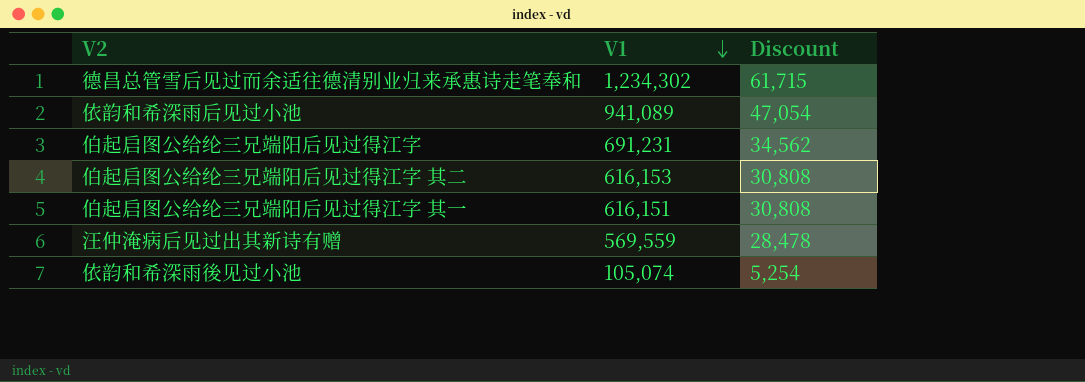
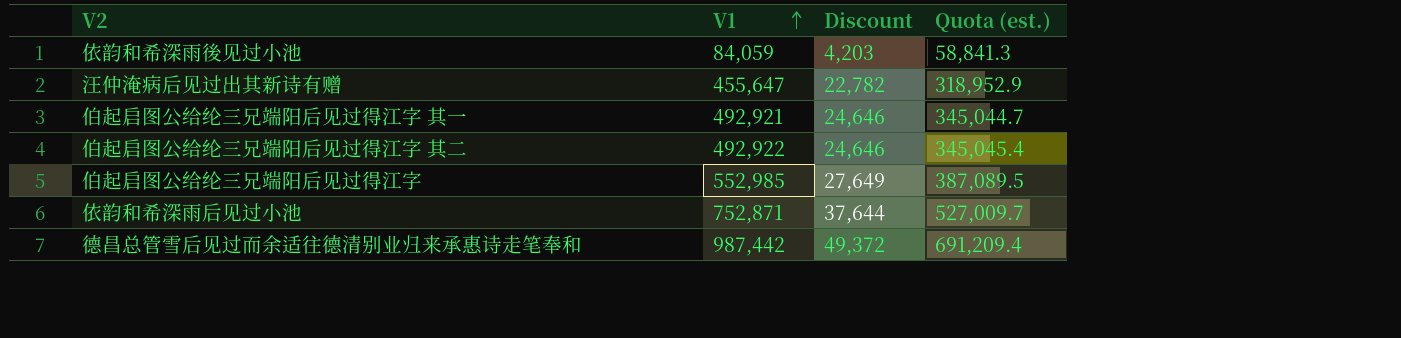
row order: V1 descending -> V1 ascending
column Quota (est.) | formula: none -> [V1] * 0.7
依韵和希深雨後见过小池 | V1: 105,074 -> 84,059
依韵和希深雨後见过小池 | Discount: 5,254 -> 4,203
汪仲淹病后见过出其新诗有赠 | V1: 569,559 -> 455,647
汪仲淹病后见过出其新诗有赠 | Discount: 28,478 -> 22,782
伯起启图公给纶三兄端阳后见过得江字 其一 | V1: 616,151 -> 492,921
伯起启图公给纶三兄端阳后见过得江字 其一 | Discount: 30,808 -> 24,646
伯起启图公给纶三兄端阳后见过得江字 其二 | V1: 616,153 -> 492,922
伯起启图公给纶三兄端阳后见过得江字 其二 | Discount: 30,808 -> 24,646
伯起启图公给纶三兄端阳后见过得江字 | V1: 691,231 -> 552,985
伯起启图公给纶三兄端阳后见过得江字 | Discount: 34,562 -> 27,649
依韵和希深雨后见过小池 | V1: 941,089 -> 752,871
依韵和希深雨后见过小池 | Discount: 47,054 -> 37,644
德昌总管雪后见过而余适往德清别业归来承惠诗走笔奉和 | V1: 1,234,302 -> 987,442
德昌总管雪后见过而余适往德清别业归来承惠诗走笔奉和 | Discount: 61,715 -> 49,372

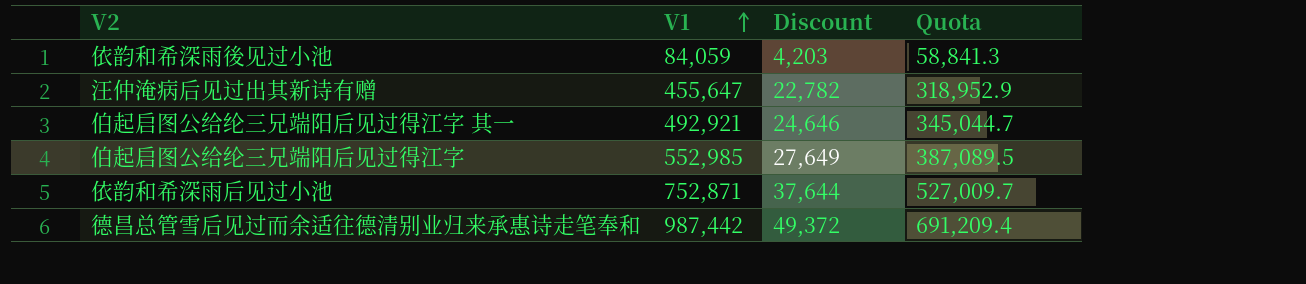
column name: Quota (est.) -> Quota
row 伯起启图公给纶三兄端阳后见过得江字 其二: 492,922 | 24,646 | 345,045.4 -> none

